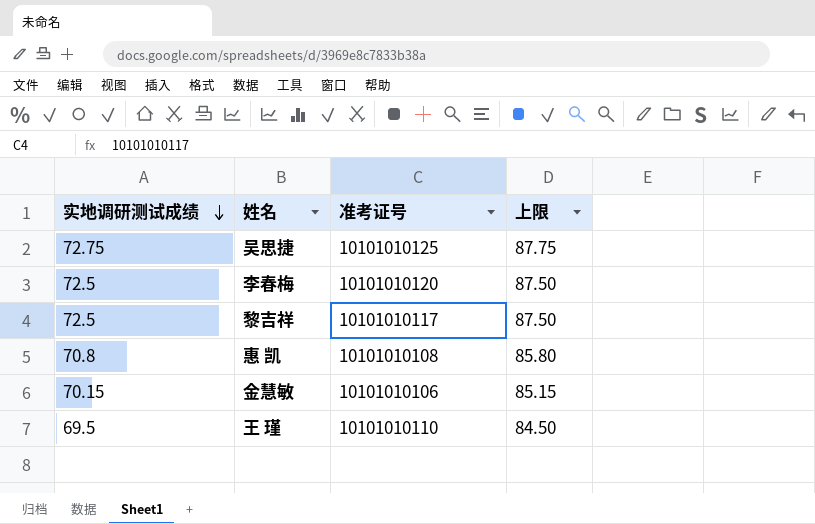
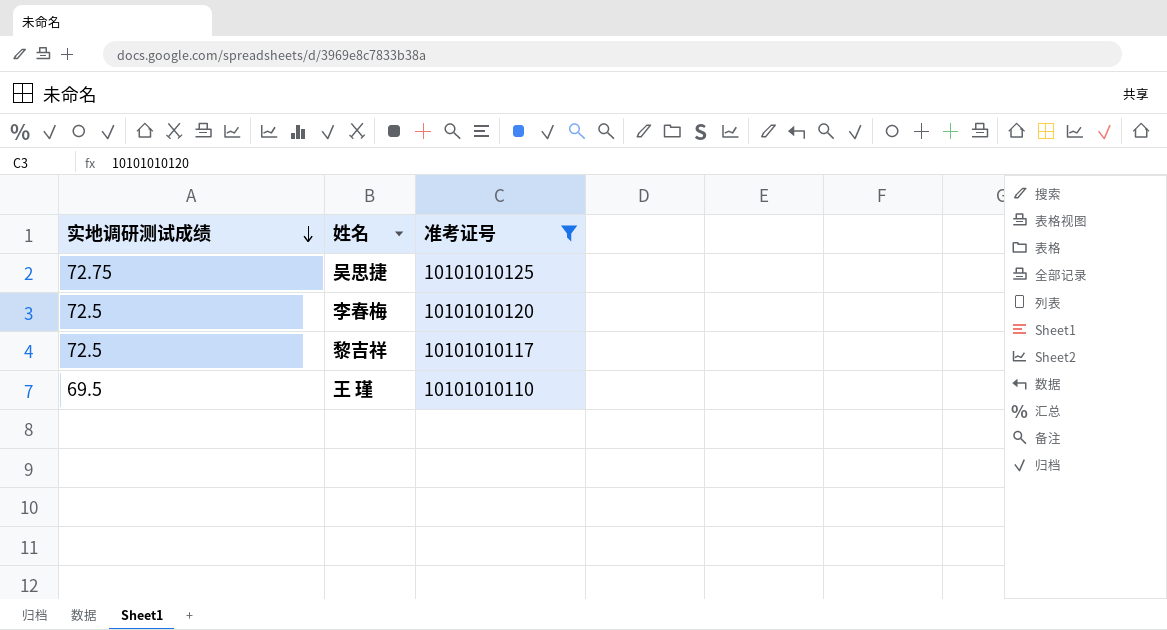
filter: none -> 准考证号 >= 10101010110
column 上限 | formula: [实地调研测试成绩] + 15 -> none

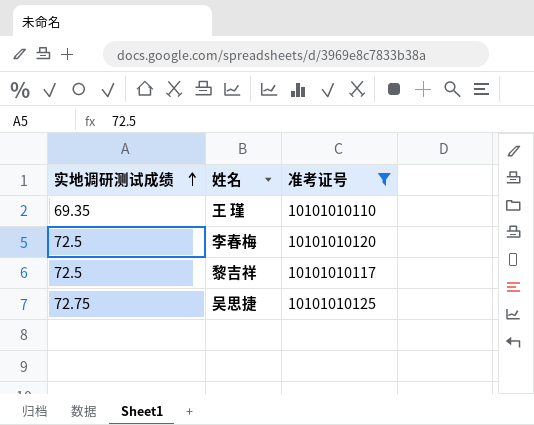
row order: 实地调研测试成绩 descending -> 实地调研测试成绩 ascending
王 瑾 | 实地调研测试成绩: 69.5 -> 69.35

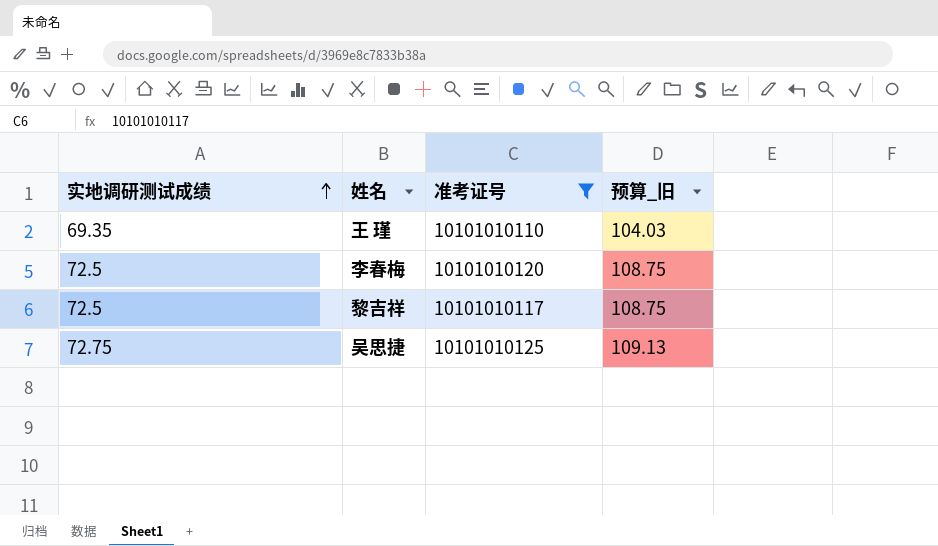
column 预算_旧 | formula: none -> [实地调研测试成绩] * 1.5

